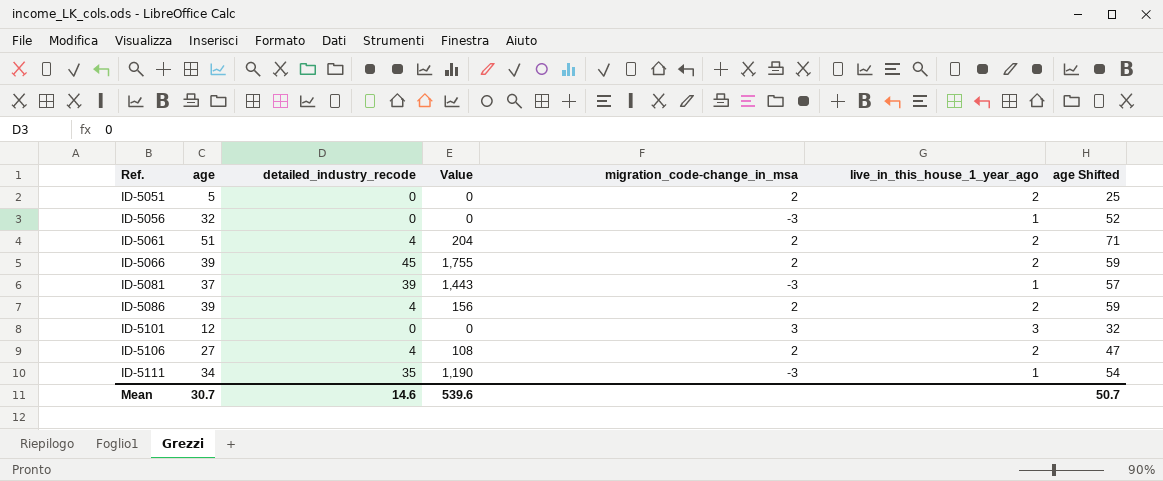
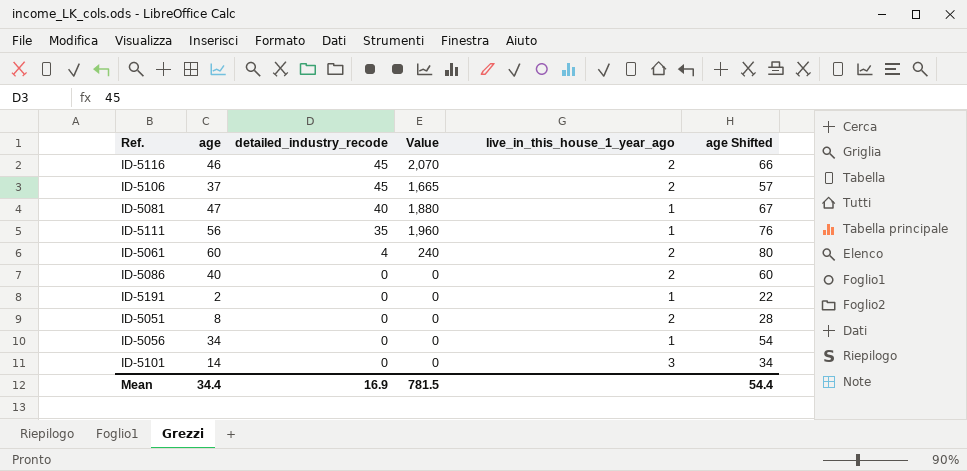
row order: Ref. ascending -> detailed_industry_recode descending
column migration_code-change_in_msa | position: 5 -> none
row ID-5066: 39 | 45 | 1,755 | 2 | 2 | 59 -> none
row ID-5116: none -> 46 | 45 | 2,070 | 2 | 66
ID-5106 | age: 27 -> 37
ID-5106 | detailed_industry_recode: 4 -> 45
ID-5106 | Value: 108 -> 1,665
ID-5106 | age Shifted: 47 -> 57
ID-5081 | age: 37 -> 47
ID-5081 | detailed_industry_recode: 39 -> 40
ID-5081 | Value: 1,443 -> 1,880
ID-5081 | age Shifted: 57 -> 67
ID-5111 | age: 34 -> 56
ID-5111 | Value: 1,190 -> 1,960
ID-5111 | age Shifted: 54 -> 76
ID-5061 | age: 51 -> 60
ID-5061 | Value: 204 -> 240
ID-5061 | age Shifted: 71 -> 80
ID-5086 | age: 39 -> 40
ID-5086 | detailed_industry_recode: 4 -> 0
ID-5086 | Value: 156 -> 0
ID-5086 | age Shifted: 59 -> 60
row ID-5191: none -> 2 | 0 | 0 | 1 | 22
ID-5051 | age: 5 -> 8
ID-5051 | age Shifted: 25 -> 28
ID-5056 | age: 32 -> 34
ID-5056 | age Shifted: 52 -> 54
ID-5101 | age: 12 -> 14
ID-5101 | age Shifted: 32 -> 34
Mean | age: 30.7 -> 34.4
Mean | detailed_industry_recode: 14.6 -> 16.9
Mean | Value: 539.6 -> 781.5
Mean | age Shifted: 50.7 -> 54.4

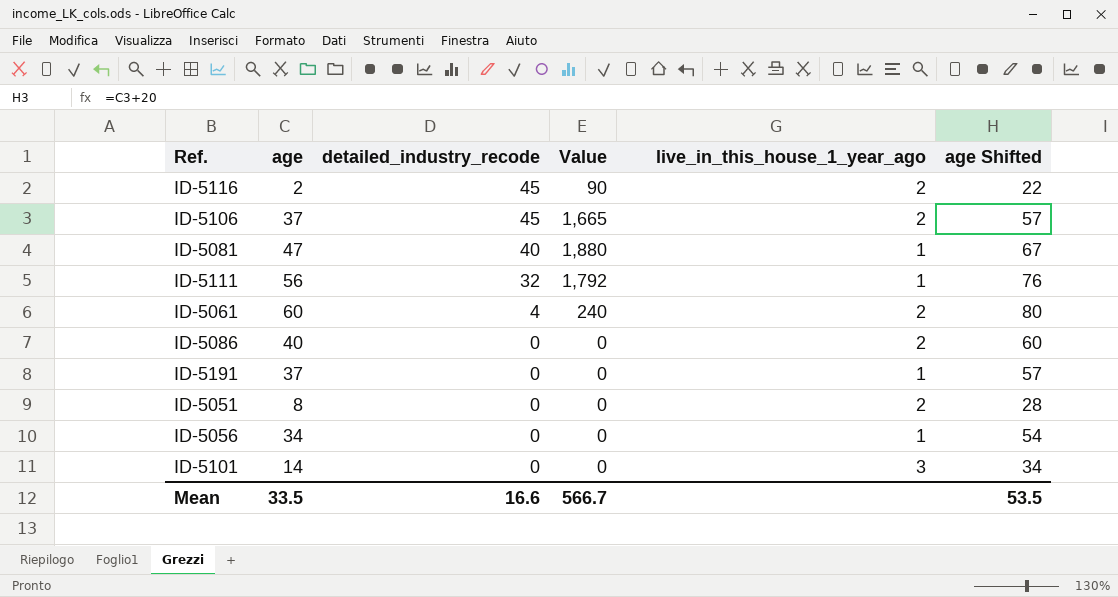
ID-5116 | age: 46 -> 2
ID-5116 | Value: 2,070 -> 90
ID-5116 | age Shifted: 66 -> 22
ID-5111 | detailed_industry_recode: 35 -> 32
ID-5111 | Value: 1,960 -> 1,792
ID-5191 | age: 2 -> 37
ID-5191 | age Shifted: 22 -> 57
Mean | age: 34.4 -> 33.5
Mean | detailed_industry_recode: 16.9 -> 16.6
Mean | Value: 781.5 -> 566.7
Mean | age Shifted: 54.4 -> 53.5

